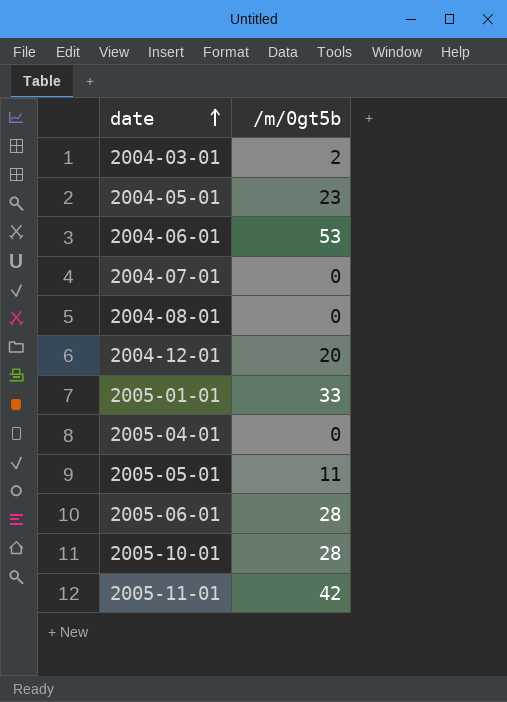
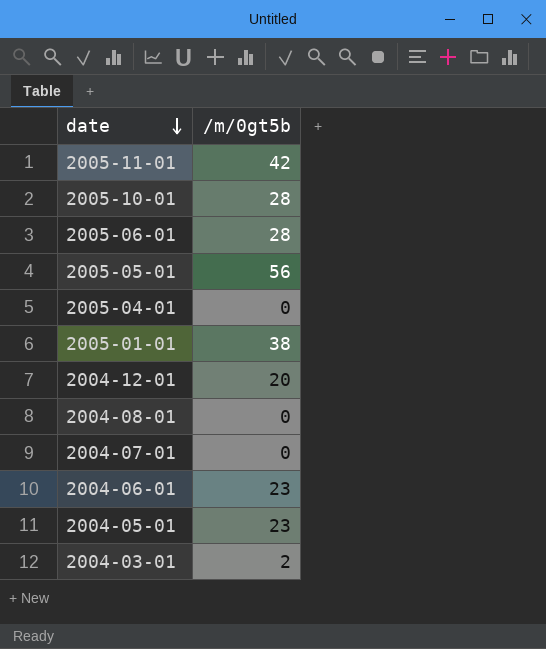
row order: date ascending -> date descending
2005-05-01 | /m/0gt5b: 11 -> 56
2005-01-01 | /m/0gt5b: 33 -> 38
2004-06-01 | /m/0gt5b: 53 -> 23

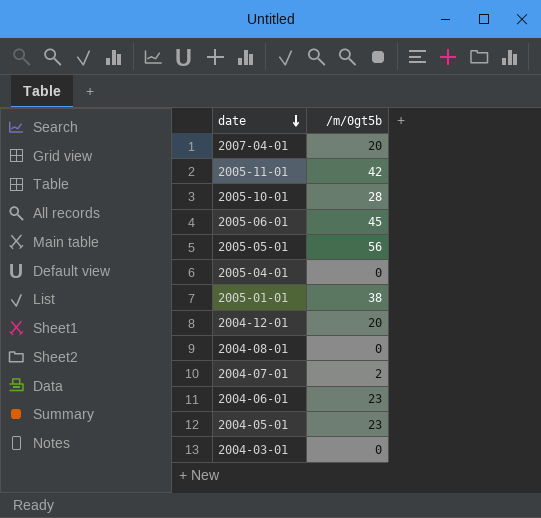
row 2007-04-01: none -> 20
2005-06-01 | /m/0gt5b: 28 -> 45
2004-07-01 | /m/0gt5b: 0 -> 2
2004-03-01 | /m/0gt5b: 2 -> 0

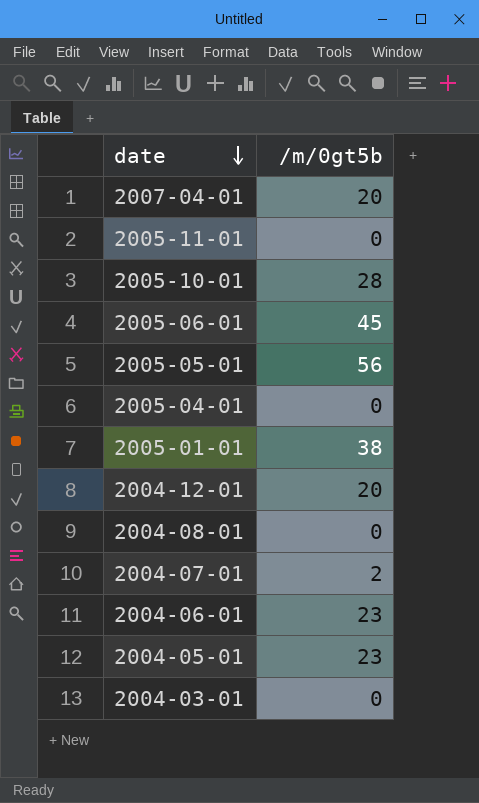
2005-11-01 | /m/0gt5b: 42 -> 0

